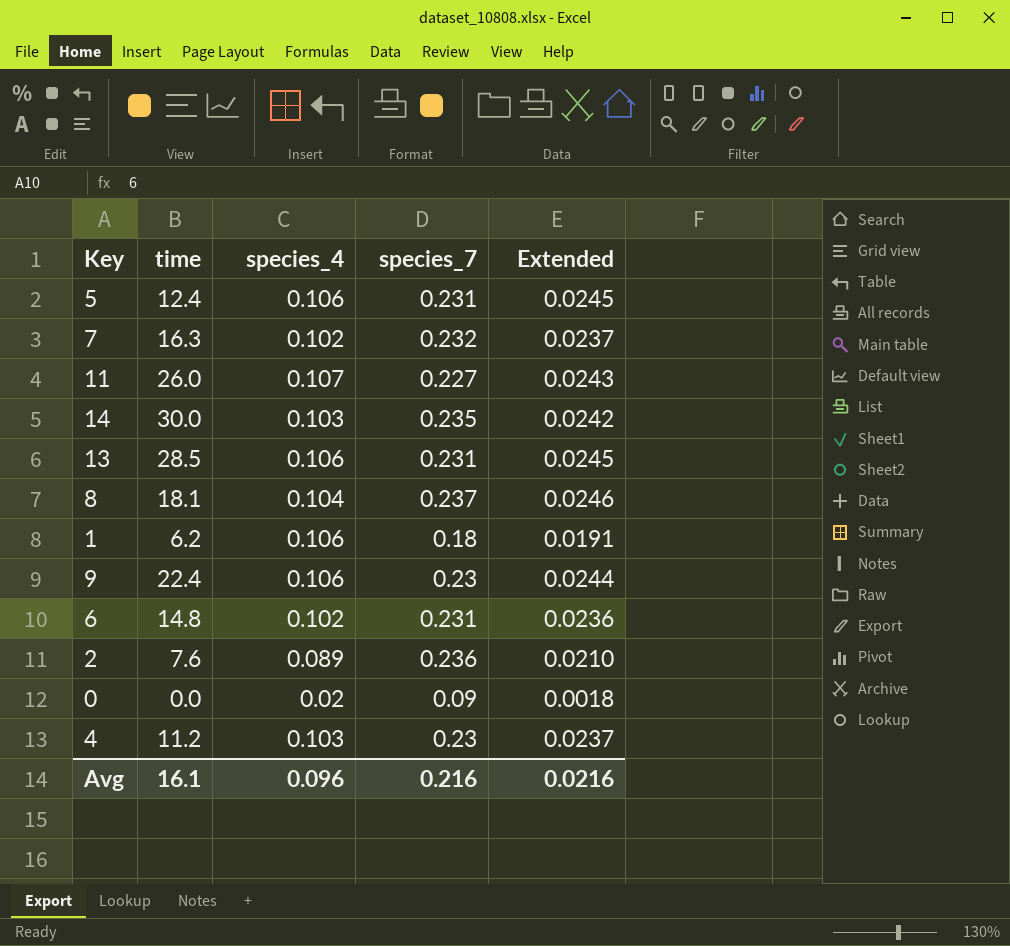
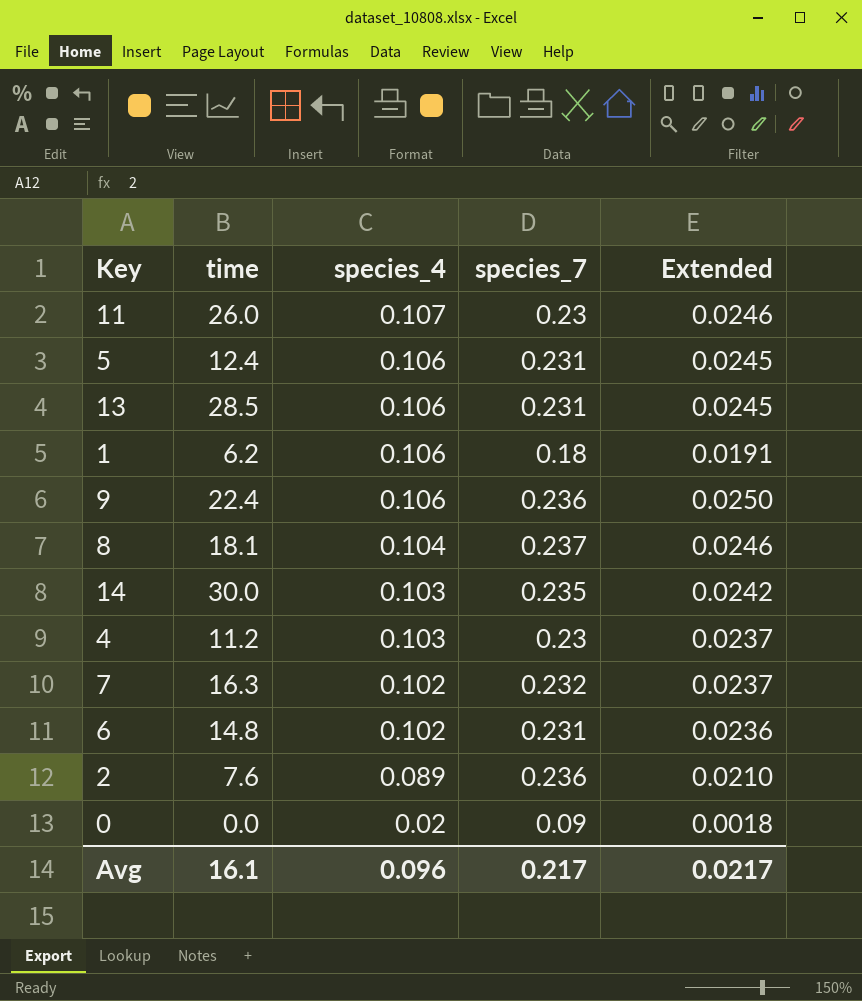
row order: none -> species_4 descending
11 | species_7: 0.227 -> 0.23
11 | Extended: 0.0243 -> 0.0246
9 | species_7: 0.23 -> 0.236
9 | Extended: 0.0244 -> 0.0250
Avg | species_7: 0.216 -> 0.217
Avg | Extended: 0.0216 -> 0.0217

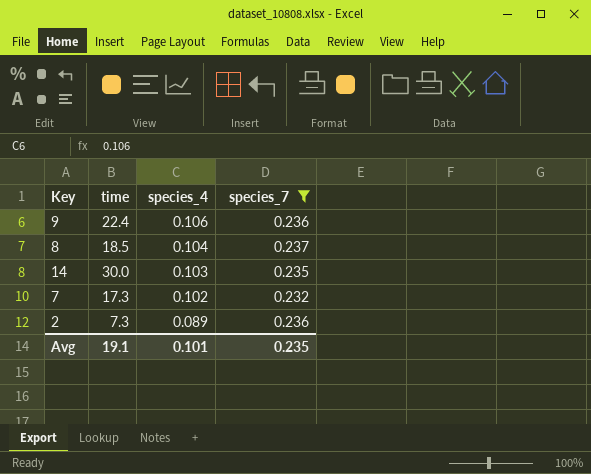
filter: none -> species_7 >= 0.232
column Extended | formula: [species_4] * [species_7] -> none
8 | time: 18.1 -> 18.5
7 | time: 16.3 -> 17.3
2 | time: 7.6 -> 7.3
Avg | time: 16.1 -> 19.1
Avg | species_4: 0.096 -> 0.101
Avg | species_7: 0.217 -> 0.235

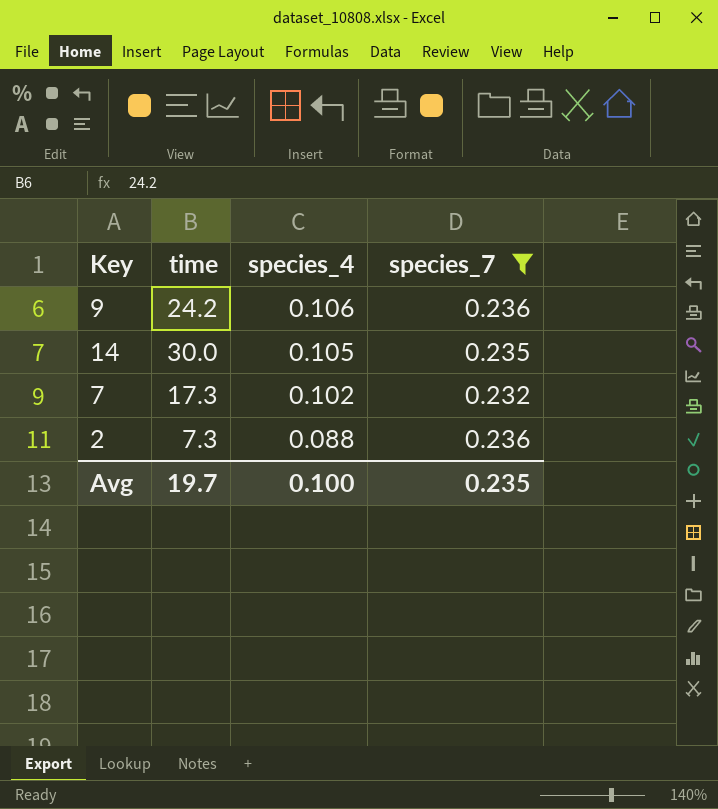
row 8: 18.5 | 0.104 | 0.237 -> none
9 | time: 22.4 -> 24.2
14 | species_4: 0.103 -> 0.105
2 | species_4: 0.089 -> 0.088
Avg | time: 19.1 -> 19.7
Avg | species_4: 0.101 -> 0.100

